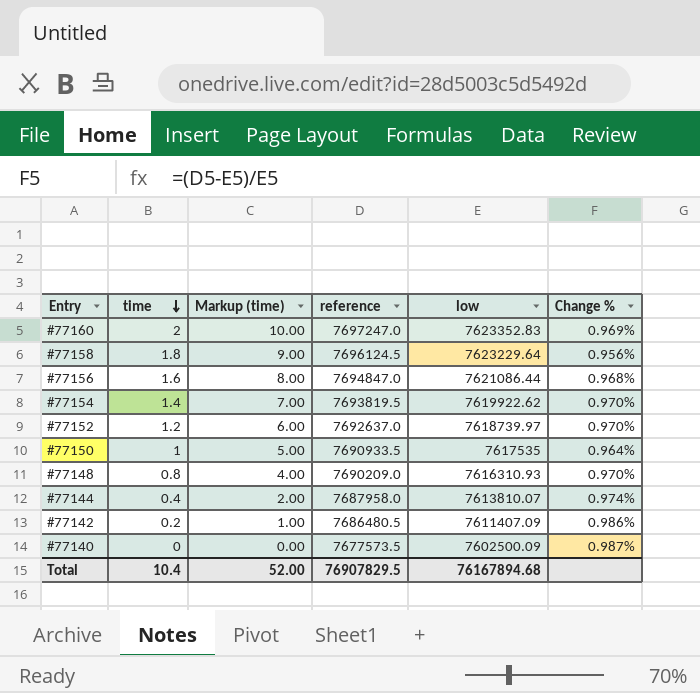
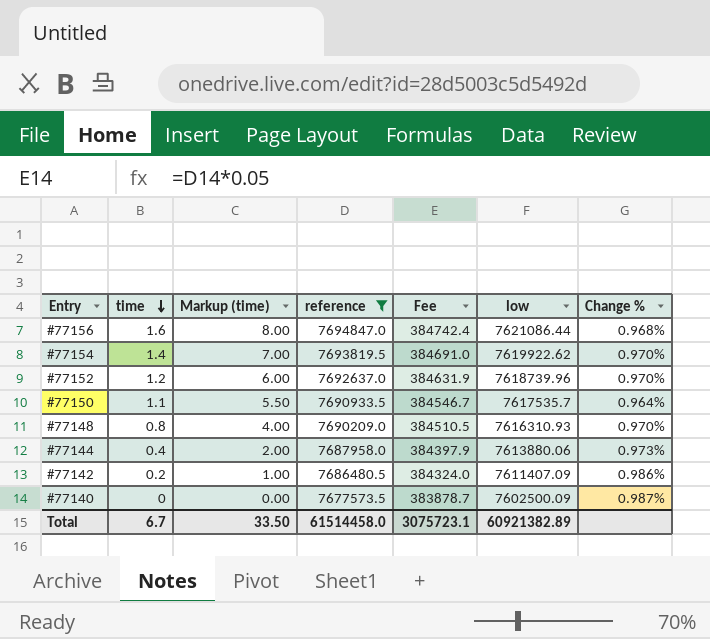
filter: none -> reference <= 7694847.0
column Fee | formula: none -> [reference] * 0.05
#77152 | low: 7618739.97 -> 7618739.96
#77150 | time: 1 -> 1.1
#77150 | Markup (time): 5.00 -> 5.50
#77150 | low: 7617535 -> 7617535.7
#77144 | low: 7613810.07 -> 7613880.06
#77144 | Change %: 0.974% -> 0.973%
Total | time: 10.4 -> 6.7
Total | Markup (time): 52.00 -> 33.50
Total | reference: 76907829.5 -> 61514458.0
Total | low: 76167894.68 -> 60921382.89

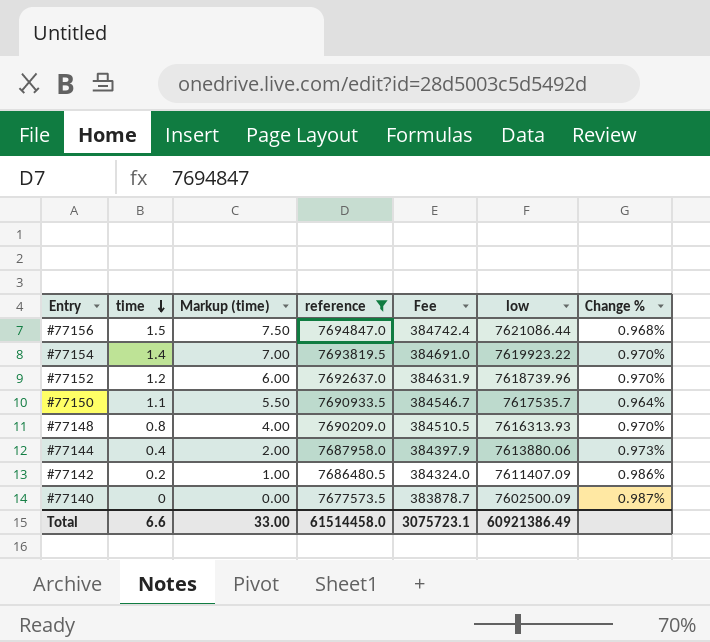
#77156 | time: 1.6 -> 1.5
#77156 | Markup (time): 8.00 -> 7.50
#77154 | low: 7619922.62 -> 7619923.22
#77148 | low: 7616310.93 -> 7616313.93
Total | time: 6.7 -> 6.6
Total | Markup (time): 33.50 -> 33.00
Total | low: 60921382.89 -> 60921386.49

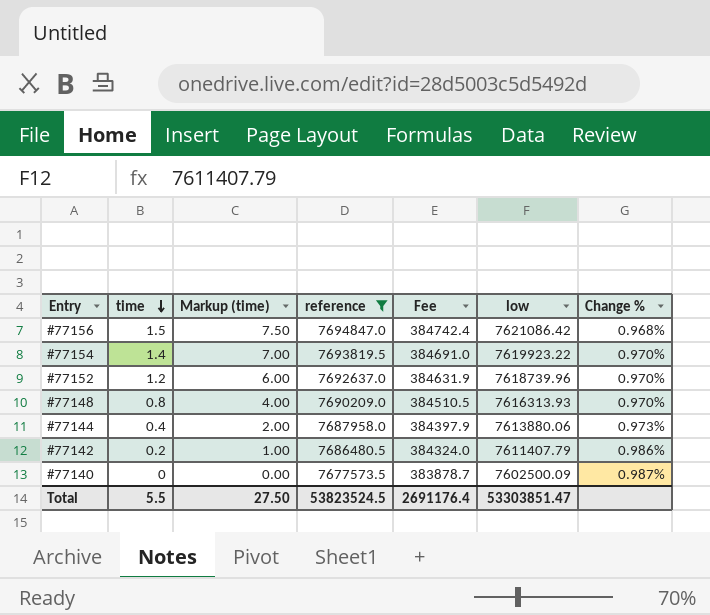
row #77150: 1.1 | 5.50 | 7690933.5 | 384546.7 | 7617535.7 | 0.964% -> none
#77156 | low: 7621086.44 -> 7621086.42
#77142 | low: 7611407.09 -> 7611407.79
Total | time: 6.6 -> 5.5
Total | Markup (time): 33.00 -> 27.50
Total | reference: 61514458.0 -> 53823524.5
Total | Fee: 3075723.1 -> 2691176.4
Total | low: 60921386.49 -> 53303851.47

